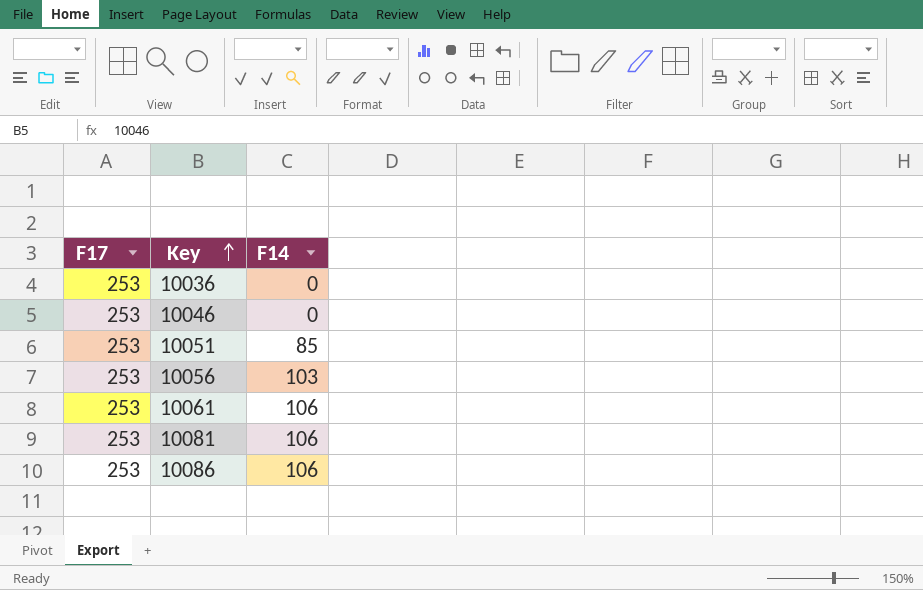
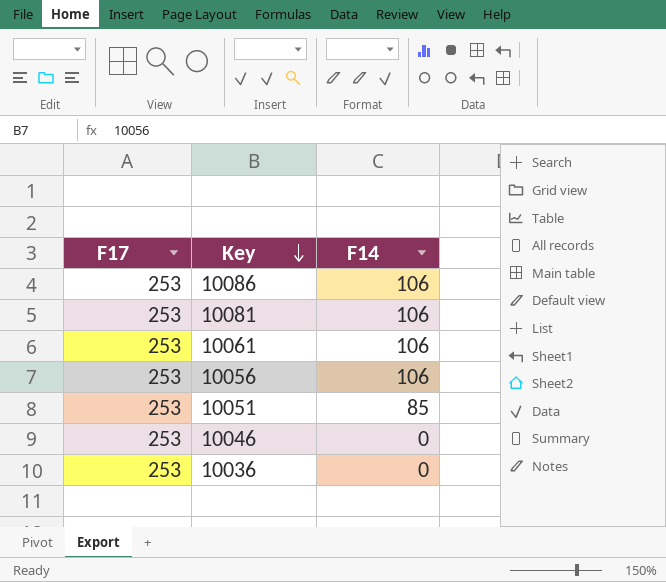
row order: Key ascending -> Key descending
10056 | F14: 103 -> 106

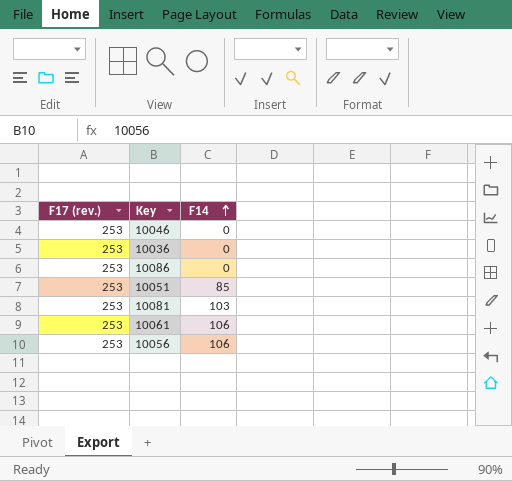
row order: Key descending -> F14 ascending
column name: F17 -> F17 (rev.)
10086 | F14: 106 -> 0
10081 | F14: 106 -> 103

